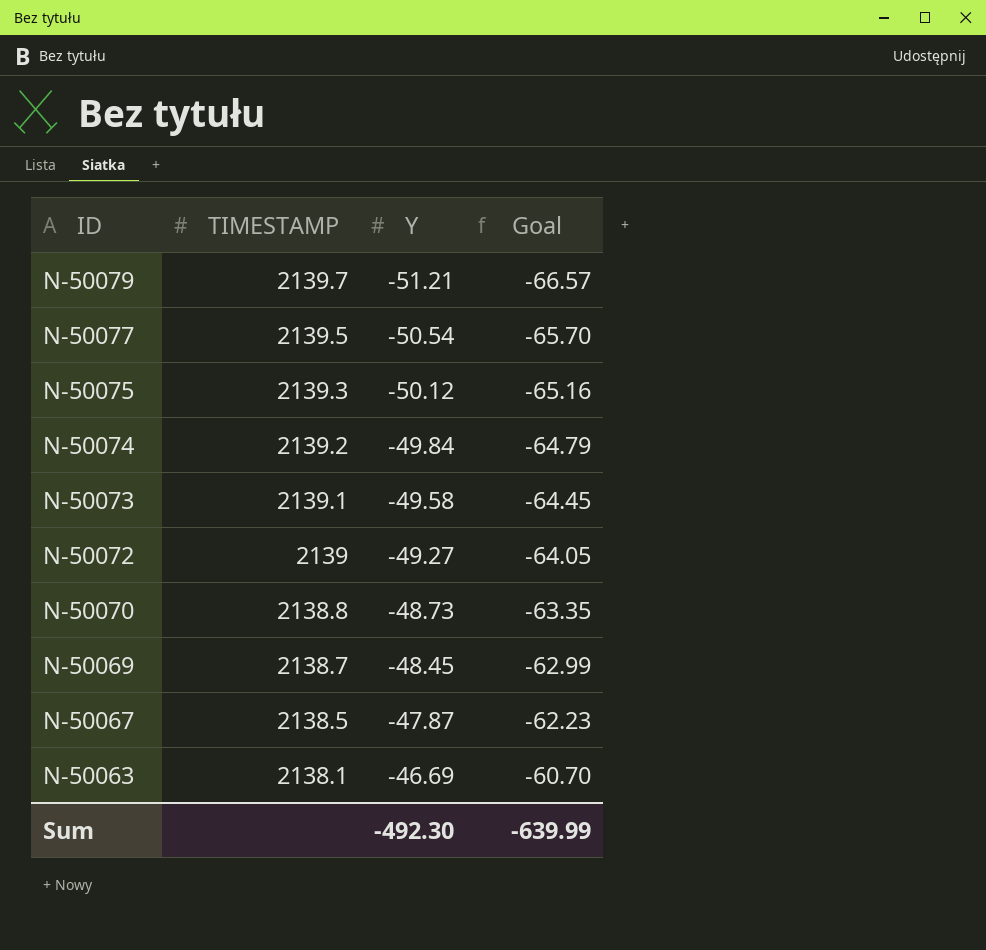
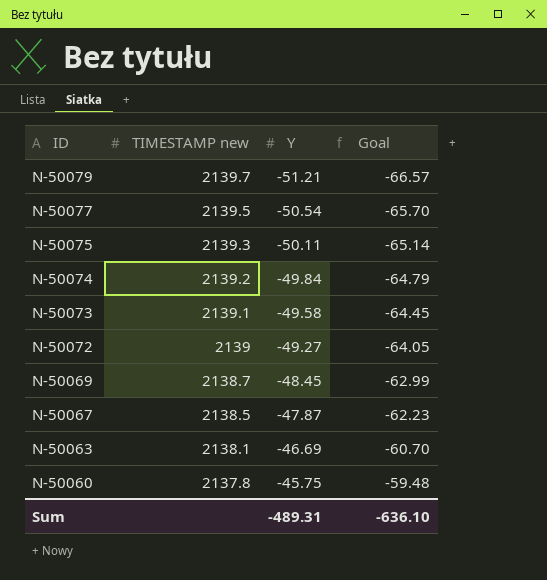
column name: TIMESTAMP -> TIMESTAMP new
row N-50070: 2138.8 | -48.73 | -63.35 -> none
N-50075 | Y: -50.12 -> -50.11
N-50075 | Goal: -65.16 -> -65.14
row N-50060: none -> 2137.8 | -45.75 | -59.48
Sum | Y: -492.30 -> -489.31
Sum | Goal: -639.99 -> -636.10

